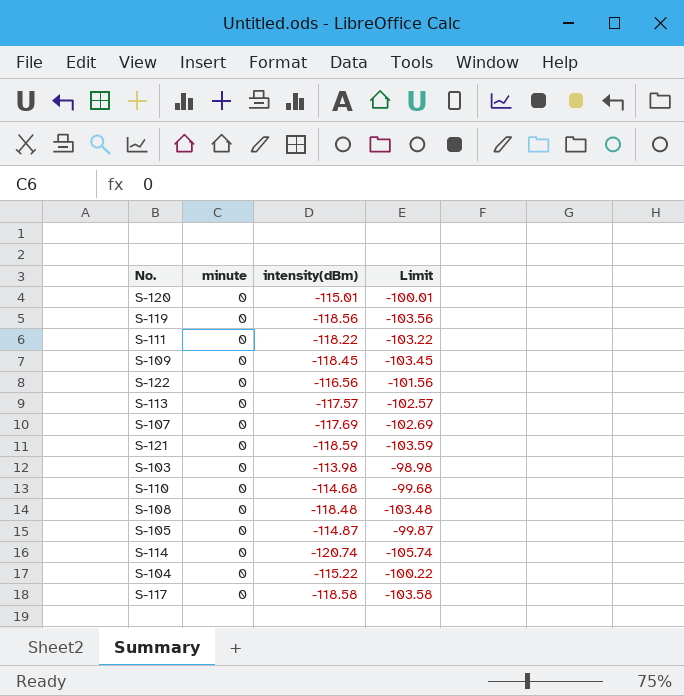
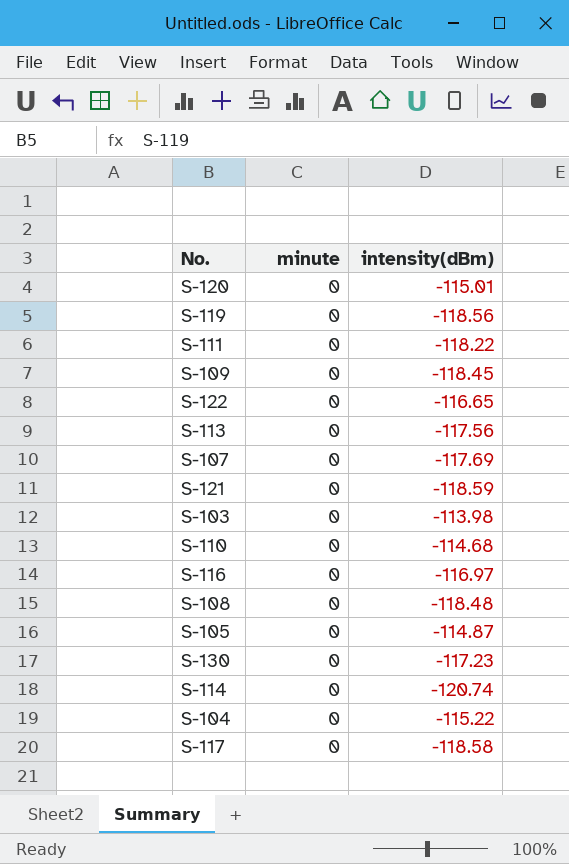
column Limit | formula: [intensity(dBm)] + 15 -> none
S-122 | intensity(dBm): -116.56 -> -116.65
S-113 | intensity(dBm): -117.57 -> -117.56
row S-116: none -> 0 | -116.97
row S-130: none -> 0 | -117.23

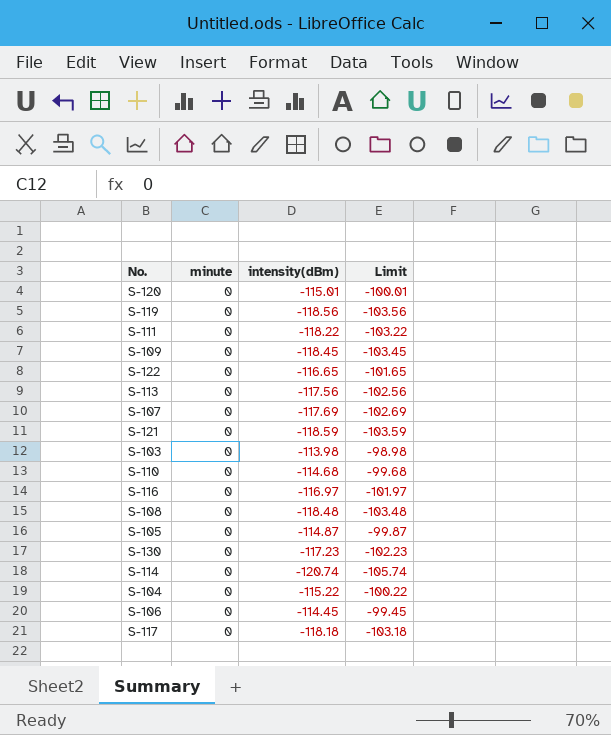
column Limit | formula: none -> [intensity(dBm)] + 15
row S-106: none -> 0 | -114.45 | -99.45
S-117 | intensity(dBm): -118.58 -> -118.18

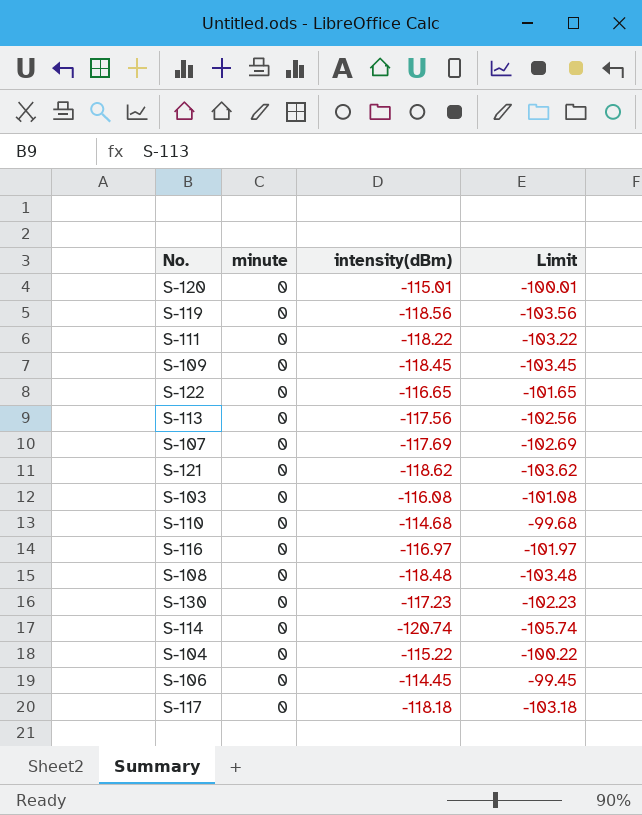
row S-105: 0 | -114.87 | -99.87 -> none
S-121 | intensity(dBm): -118.59 -> -118.62
S-121 | Limit: -103.59 -> -103.62
S-103 | intensity(dBm): -113.98 -> -116.08
S-103 | Limit: -98.98 -> -101.08

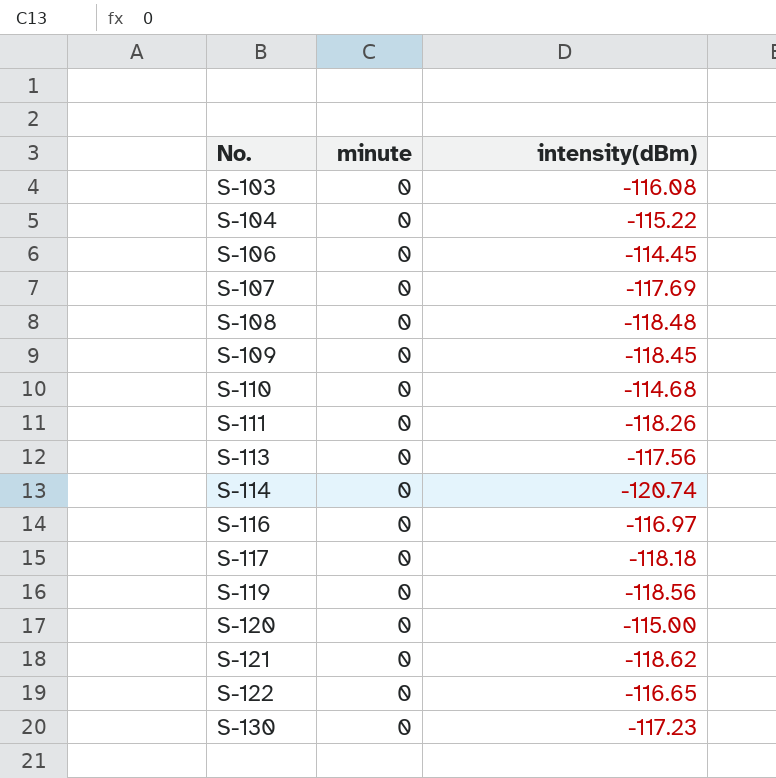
row order: none -> No. ascending
column Limit | formula: [intensity(dBm)] + 15 -> none
S-111 | intensity(dBm): -118.22 -> -118.26
S-120 | intensity(dBm): -115.01 -> -115.00

